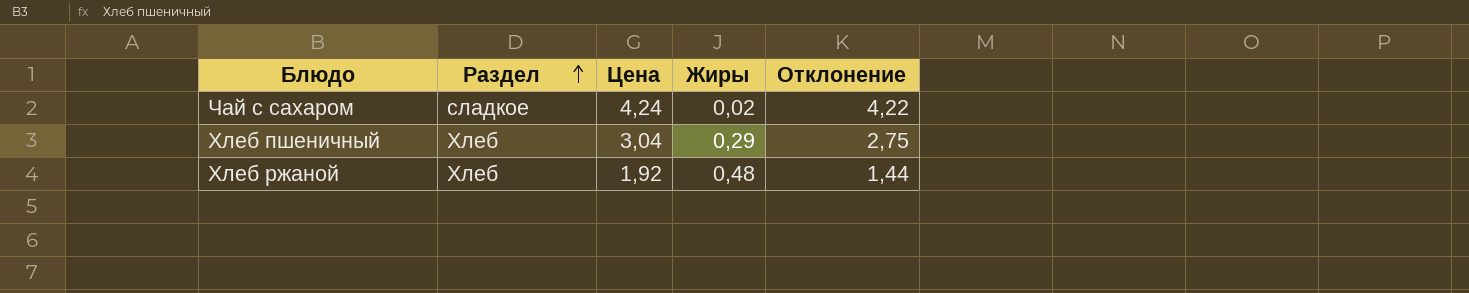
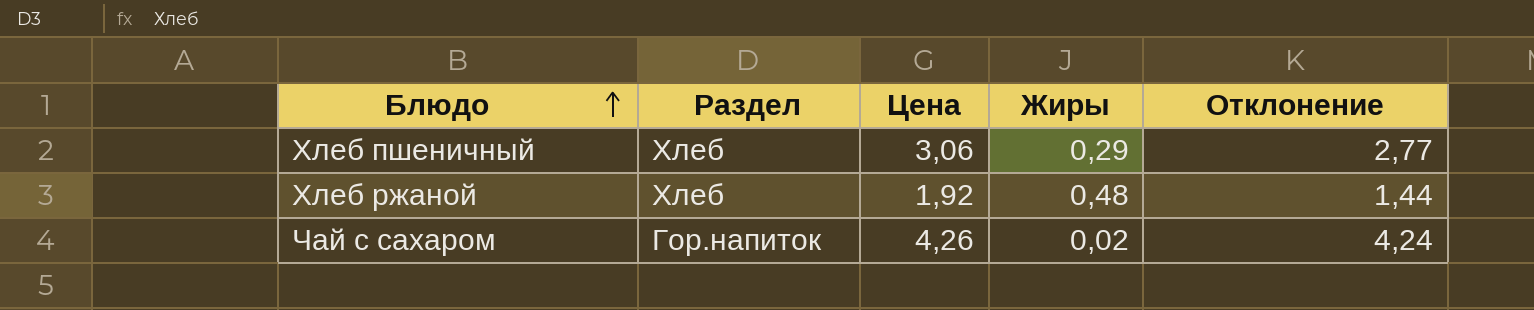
row order: Раздел ascending -> Блюдо ascending
Хлеб пшеничный | Цена: 3,04 -> 3,06
Хлеб пшеничный | Отклонение: 2,75 -> 2,77
Чай с сахаром | Раздел: сладкое -> Гор.напиток
Чай с сахаром | Цена: 4,24 -> 4,26
Чай с сахаром | Отклонение: 4,22 -> 4,24

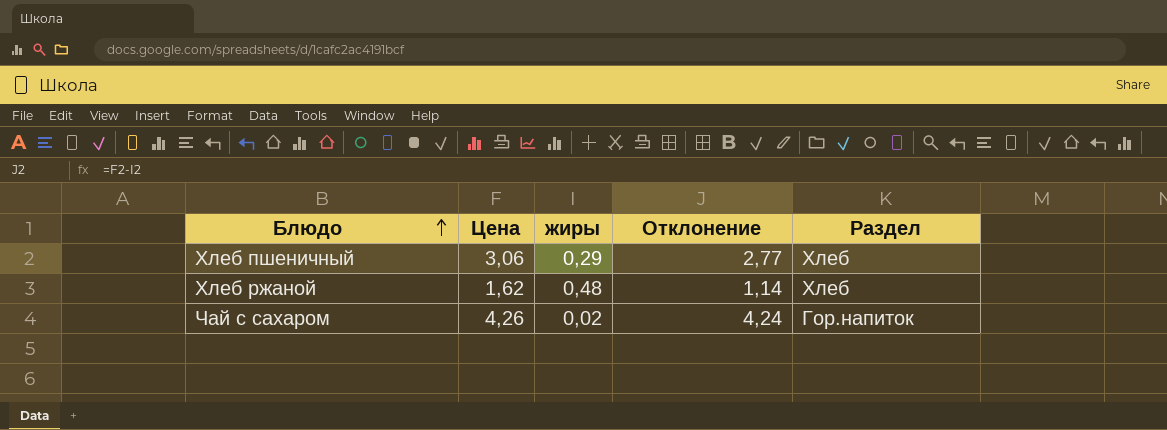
column name: Жиры -> жиры
column Раздел | position: 2 -> 5
Хлеб ржаной | Цена: 1,92 -> 1,62
Хлеб ржаной | Отклонение: 1,44 -> 1,14

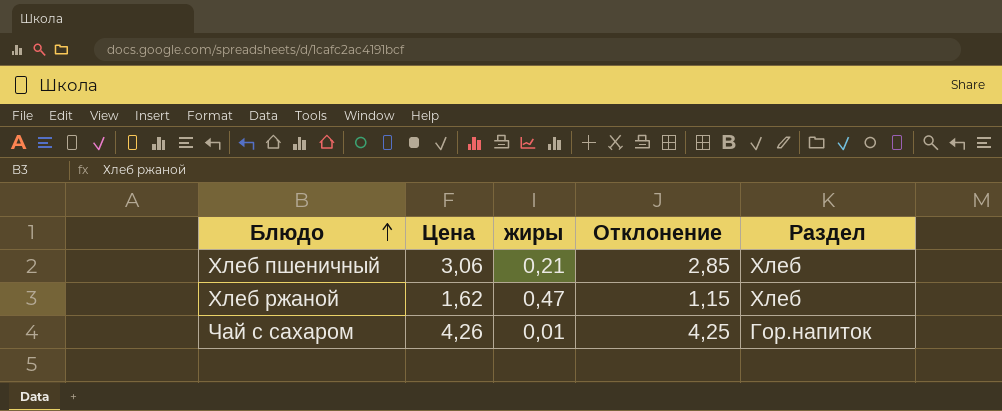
Хлеб пшеничный | жиры: 0,29 -> 0,21
Хлеб пшеничный | Отклонение: 2,77 -> 2,85
Хлеб ржаной | жиры: 0,48 -> 0,47
Хлеб ржаной | Отклонение: 1,14 -> 1,15
Чай с сахаром | жиры: 0,02 -> 0,01
Чай с сахаром | Отклонение: 4,24 -> 4,25

